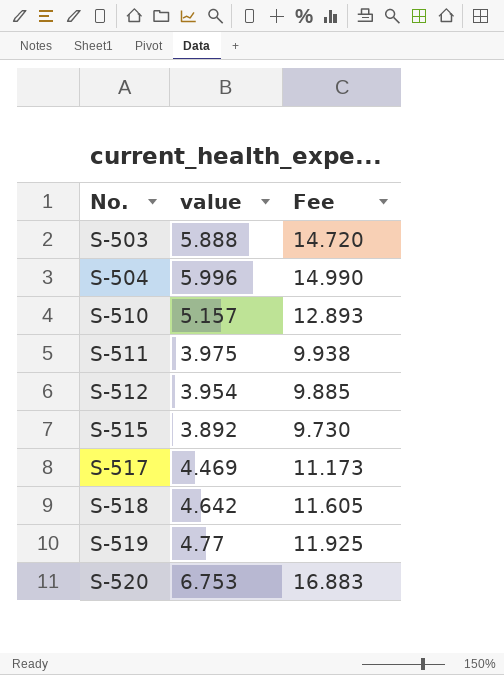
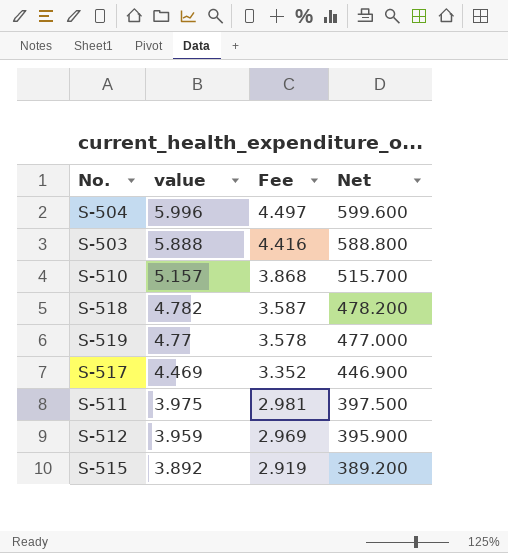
row order: No. ascending -> value descending
column Fee | formula: [value] * 2.5 -> [value] * 0.75
column Net | formula: none -> [value] * 100
row S-520: 6.753 | 16.883 -> none
S-518 | value: 4.642 -> 4.782
S-512 | value: 3.954 -> 3.959

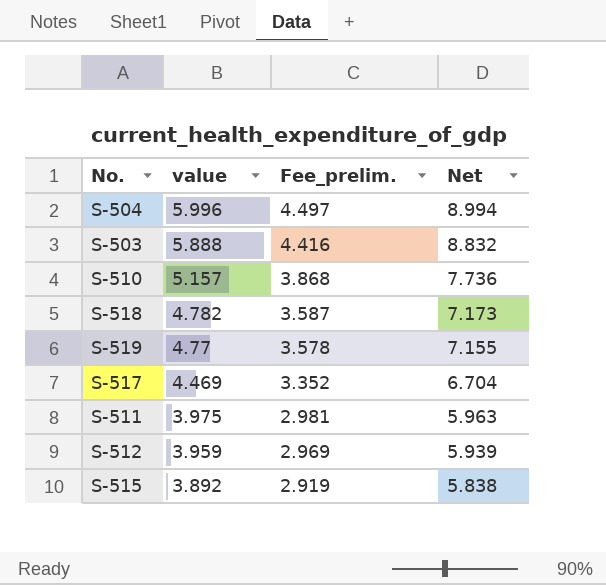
column name: Fee -> Fee_prelim.
column Net | formula: [value] * 100 -> [value] * 1.5

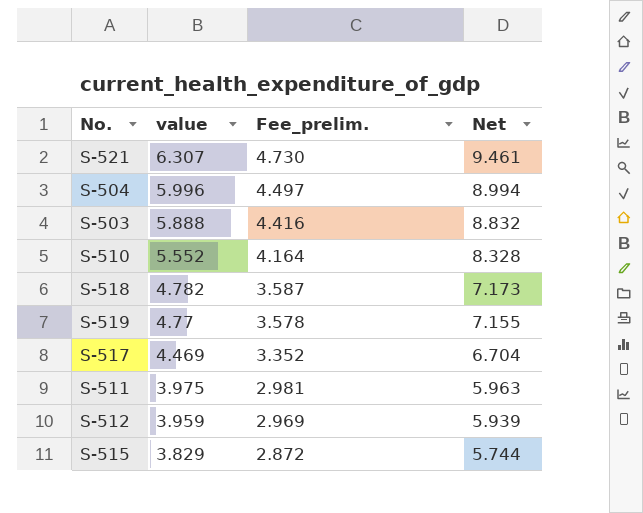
row S-521: none -> 6.307 | 4.730 | 9.461
S-510 | value: 5.157 -> 5.552
S-510 | Fee_prelim.: 3.868 -> 4.164
S-510 | Net: 7.736 -> 8.328
S-515 | value: 3.892 -> 3.829
S-515 | Fee_prelim.: 2.919 -> 2.872
S-515 | Net: 5.838 -> 5.744

